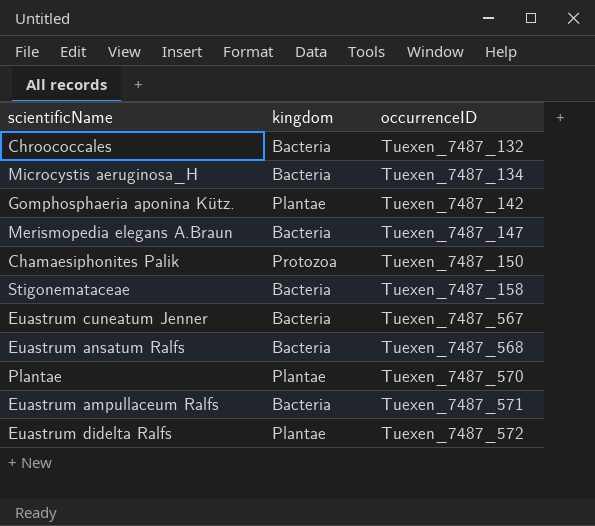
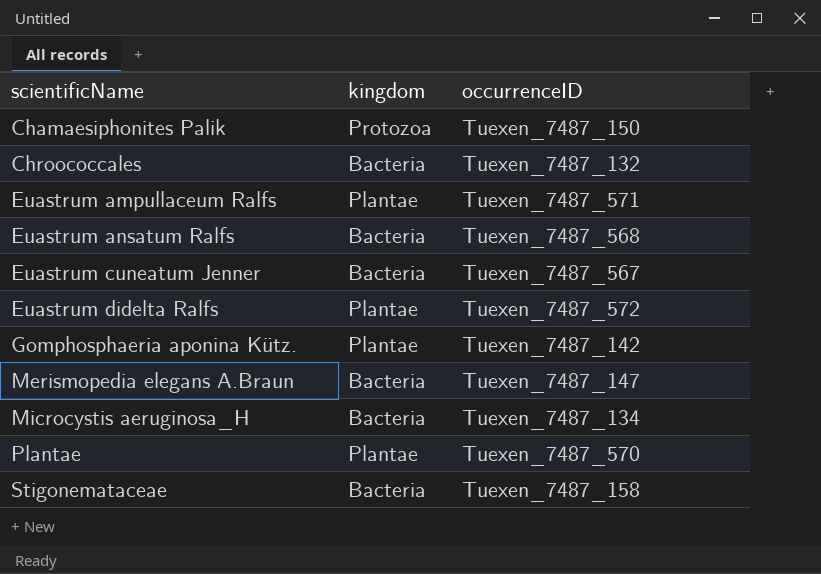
row order: occurrenceID ascending -> scientificName ascending
Euastrum ampullaceum Ralfs | kingdom: Bacteria -> Plantae

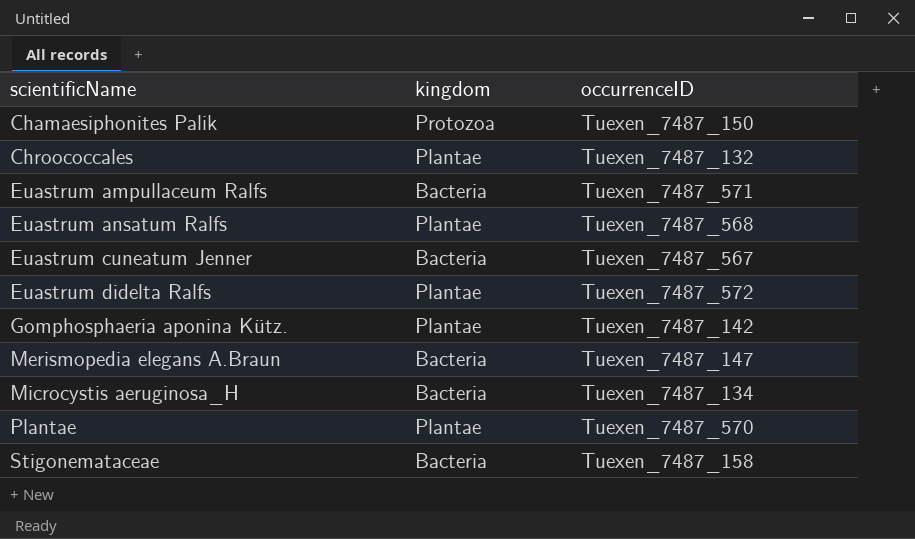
Chroococcales | kingdom: Bacteria -> Plantae
Euastrum ampullaceum Ralfs | kingdom: Plantae -> Bacteria
Euastrum ansatum Ralfs | kingdom: Bacteria -> Plantae

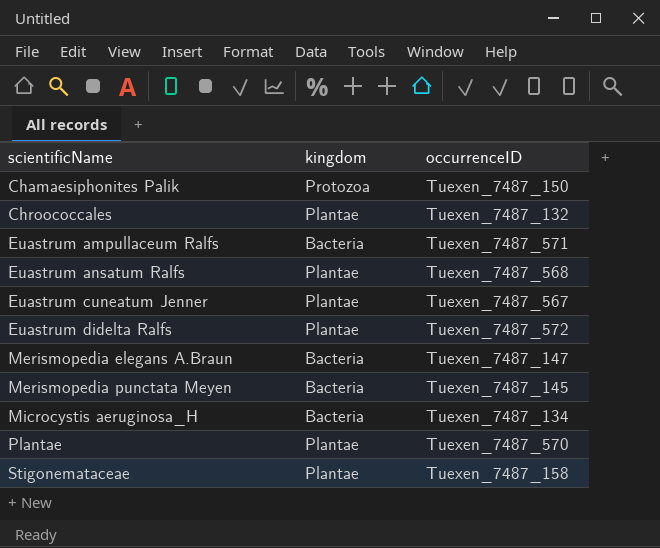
row Gomphosphaeria aponina Kütz.: Plantae | Tuexen_7487_142 -> none
Euastrum cuneatum Jenner | kingdom: Bacteria -> Plantae
row Merismopedia punctata Meyen: none -> Bacteria | Tuexen_7487_145
Stigonemataceae | kingdom: Bacteria -> Plantae

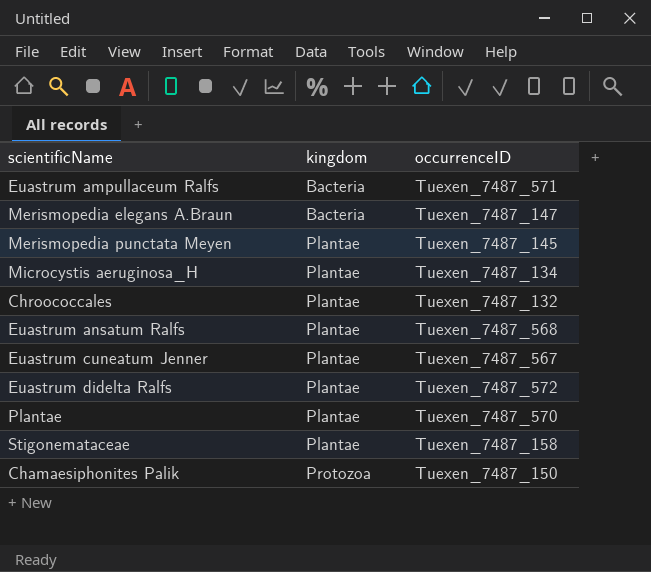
row order: scientificName ascending -> kingdom ascending
Merismopedia punctata Meyen | kingdom: Bacteria -> Plantae
Microcystis aeruginosa_H | kingdom: Bacteria -> Plantae

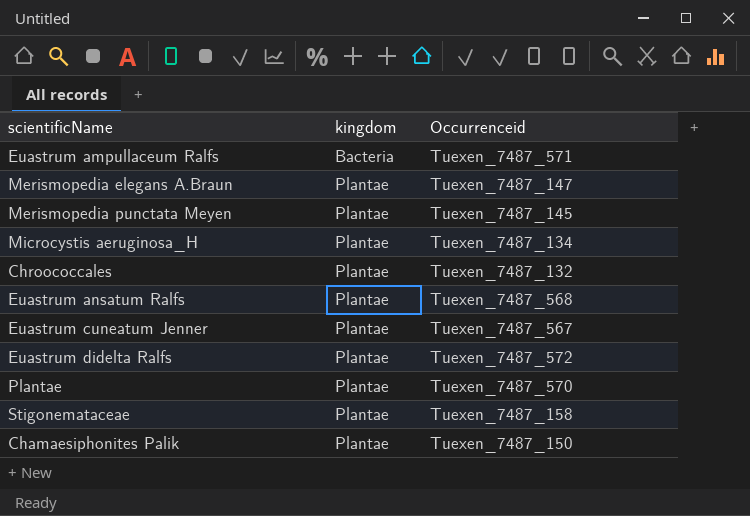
column name: occurrenceID -> Occurrenceid
Merismopedia elegans A.Braun | kingdom: Bacteria -> Plantae
Chamaesiphonites Palik | kingdom: Protozoa -> Plantae

